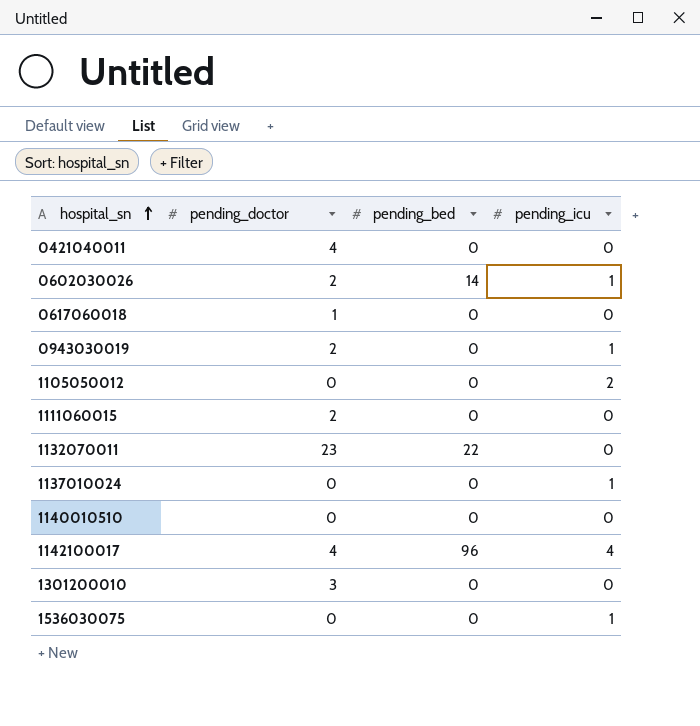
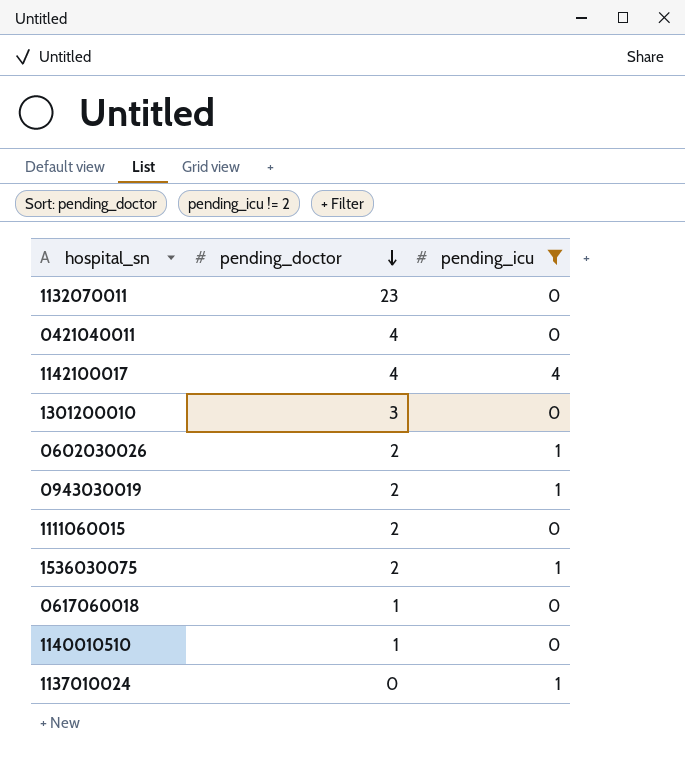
filter: none -> pending_icu != 2
row order: hospital_sn ascending -> pending_doctor descending
column pending_bed | position: 3 -> none
1536030075 | pending_doctor: 0 -> 2
1140010510 | pending_doctor: 0 -> 1

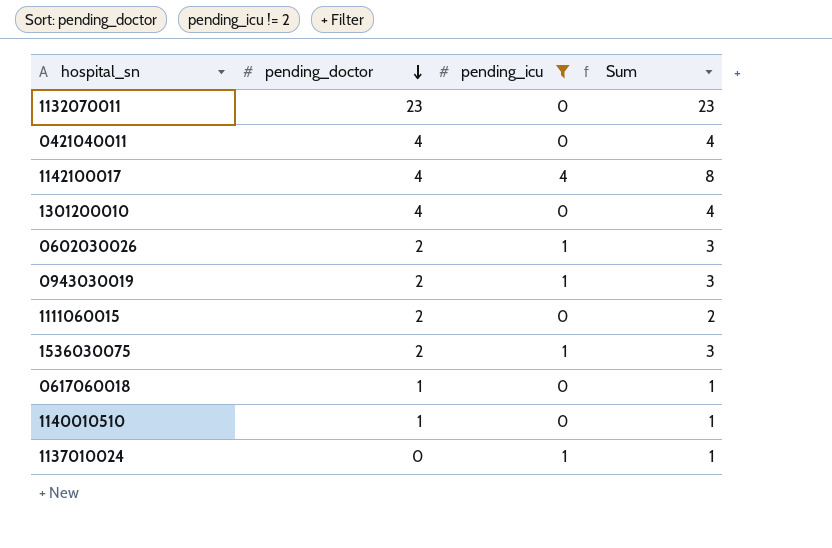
column Sum | formula: none -> [pending_doctor] + [pending_icu]
1301200010 | pending_doctor: 3 -> 4

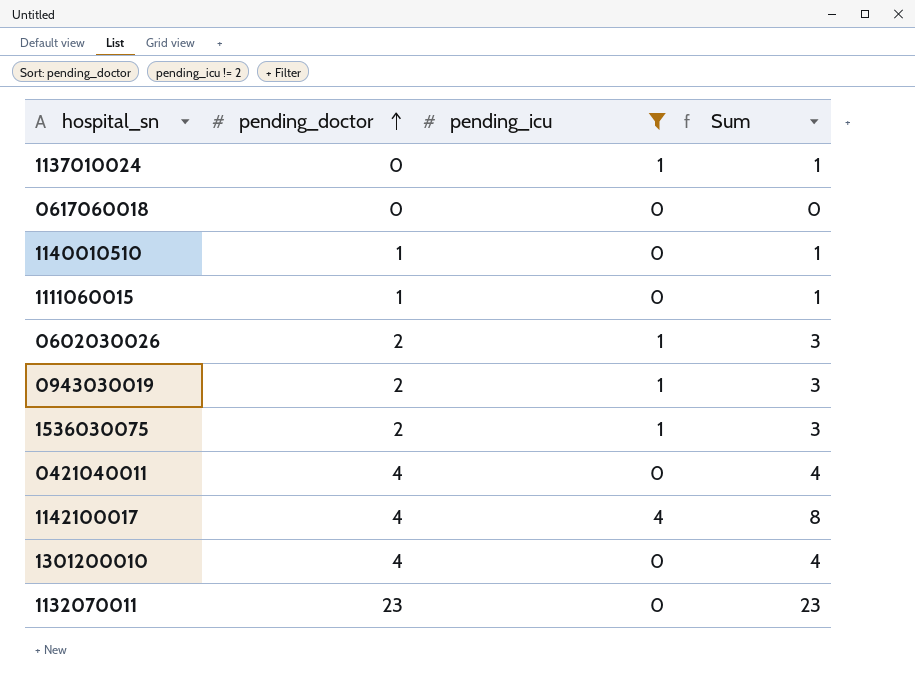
row order: pending_doctor descending -> pending_doctor ascending
0617060018 | pending_doctor: 1 -> 0
0617060018 | Sum: 1 -> 0
1111060015 | pending_doctor: 2 -> 1
1111060015 | Sum: 2 -> 1

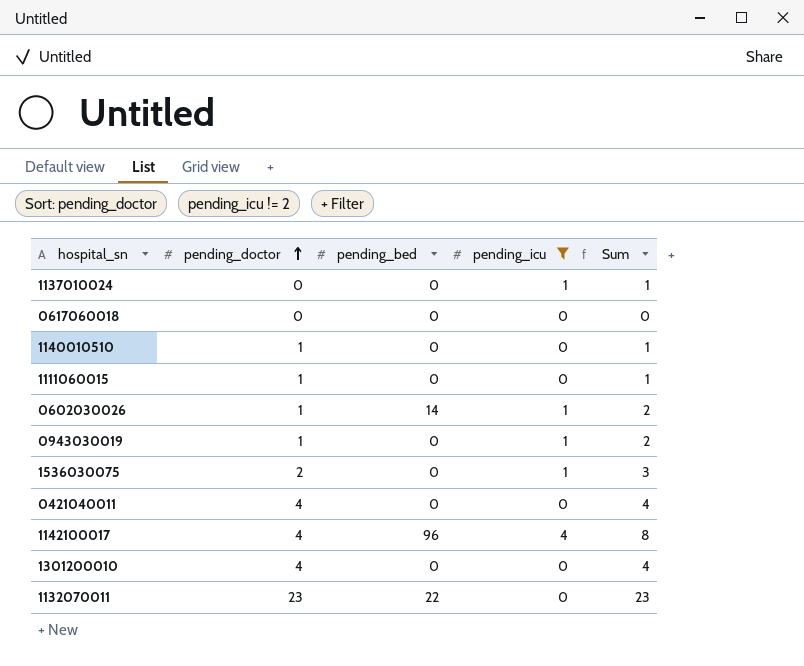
column pending_bed | position: none -> 3
0602030026 | pending_doctor: 2 -> 1
0602030026 | Sum: 3 -> 2
0943030019 | pending_doctor: 2 -> 1
0943030019 | Sum: 3 -> 2

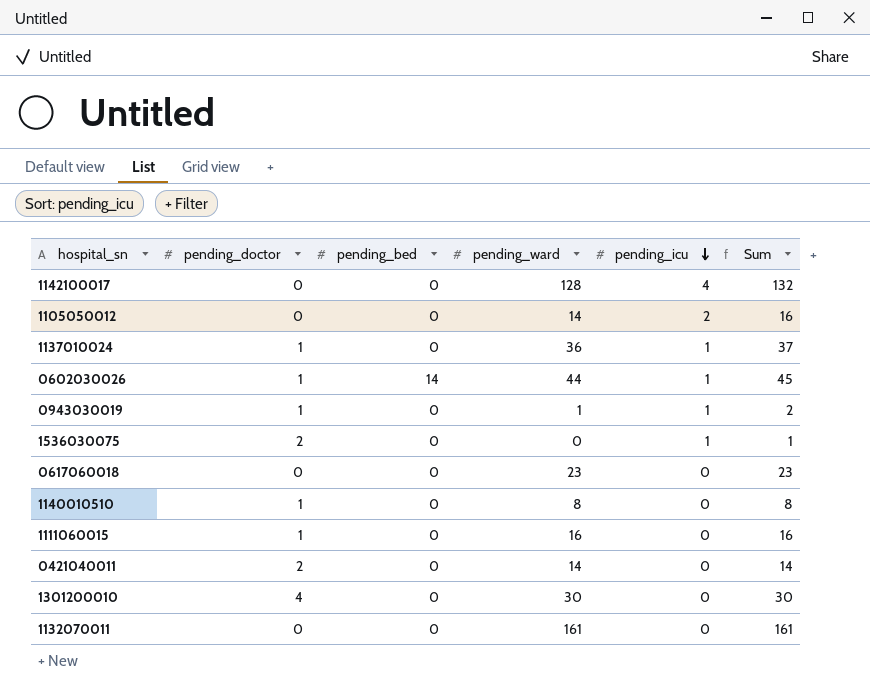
filter: pending_icu != 2 -> none
row order: pending_doctor ascending -> pending_icu descending
column pending_ward | position: none -> 4
column Sum | formula: [pending_doctor] + [pending_icu] -> [pending_ward] + [pending_icu]
1142100017 | pending_doctor: 4 -> 0
1142100017 | pending_bed: 96 -> 0
1137010024 | pending_doctor: 0 -> 1
0421040011 | pending_doctor: 4 -> 2
1132070011 | pending_doctor: 23 -> 0
1132070011 | pending_bed: 22 -> 0

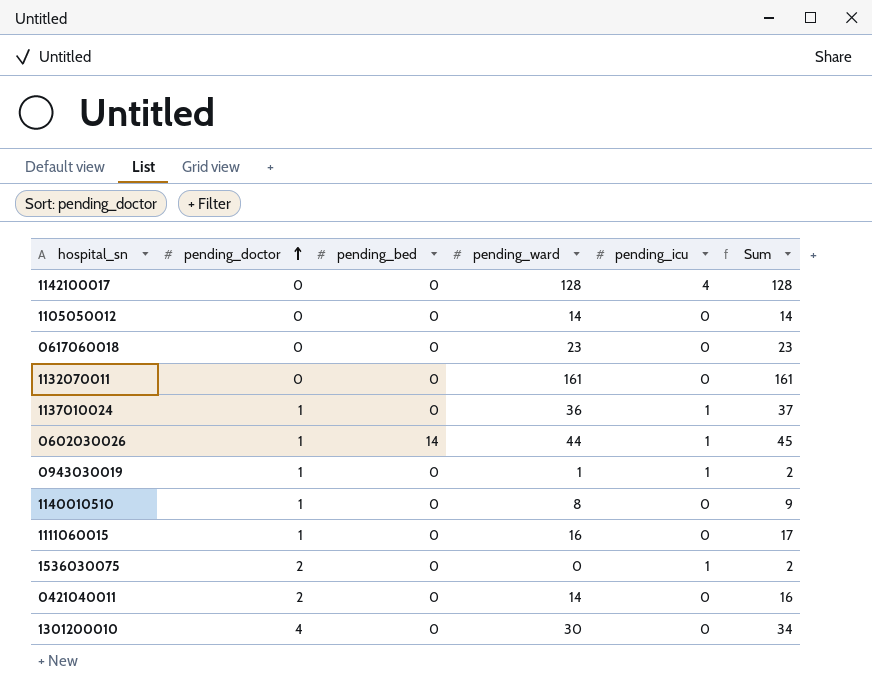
row order: pending_icu descending -> pending_doctor ascending
column Sum | formula: [pending_ward] + [pending_icu] -> [pending_doctor] + [pending_ward]
1105050012 | pending_icu: 2 -> 0

